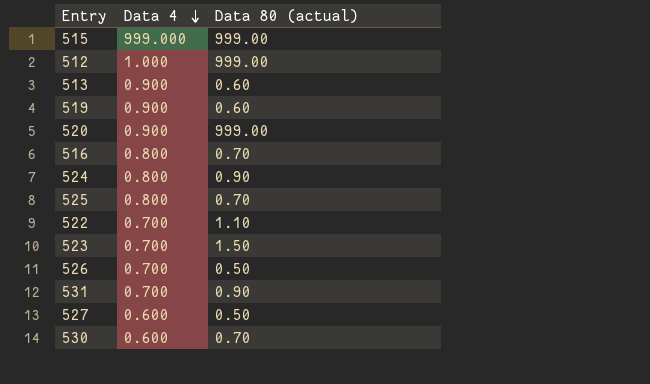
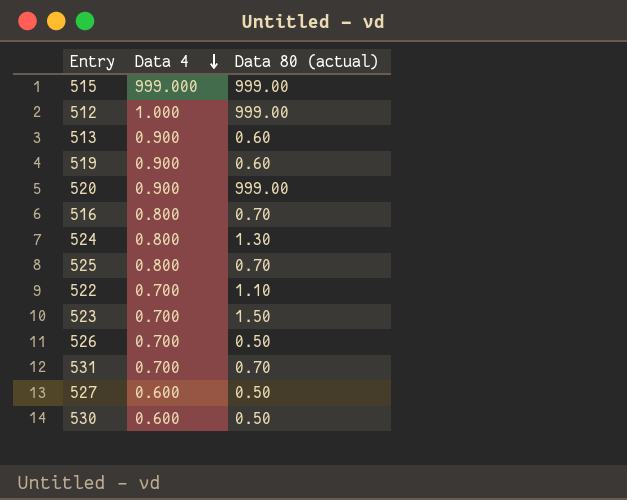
524 | Data 80 (actual): 0.90 -> 1.30
531 | Data 80 (actual): 0.90 -> 0.70
530 | Data 80 (actual): 0.70 -> 0.50

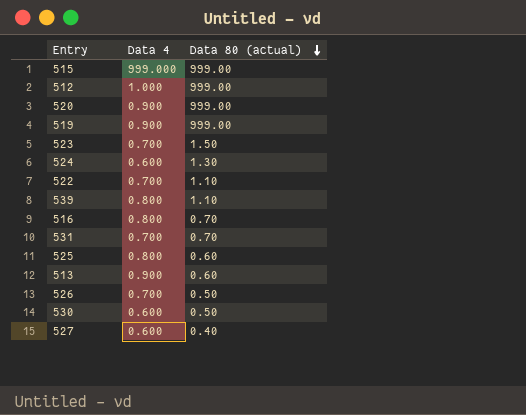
row order: Data 4 descending -> Data 80 (actual) descending
519 | Data 80 (actual): 0.60 -> 999.00
524 | Data 4: 0.800 -> 0.600
row 539: none -> 0.800 | 1.10
525 | Data 80 (actual): 0.70 -> 0.60
527 | Data 80 (actual): 0.50 -> 0.40

